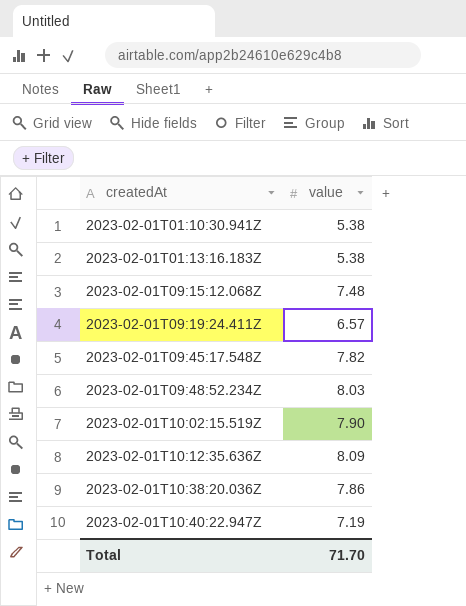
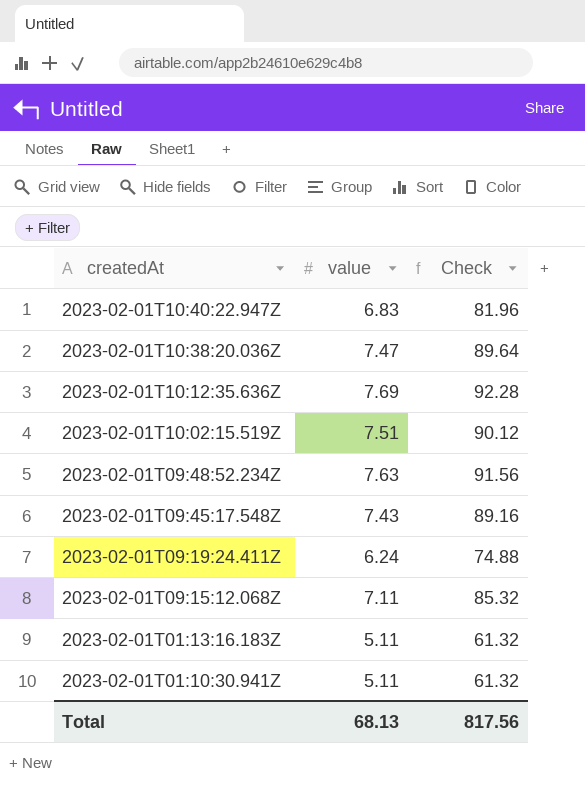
row order: createdAt ascending -> createdAt descending
column Check | formula: none -> [value] * 12
2023-02-01T10:40:22.947Z | value: 7.19 -> 6.83
2023-02-01T10:38:20.036Z | value: 7.86 -> 7.47
2023-02-01T10:12:35.636Z | value: 8.09 -> 7.69
2023-02-01T10:02:15.519Z | value: 7.90 -> 7.51
2023-02-01T09:48:52.234Z | value: 8.03 -> 7.63
2023-02-01T09:45:17.548Z | value: 7.82 -> 7.43
2023-02-01T09:19:24.411Z | value: 6.57 -> 6.24
2023-02-01T09:15:12.068Z | value: 7.48 -> 7.11
2023-02-01T01:13:16.183Z | value: 5.38 -> 5.11
2023-02-01T01:10:30.941Z | value: 5.38 -> 5.11
Total | value: 71.70 -> 68.13

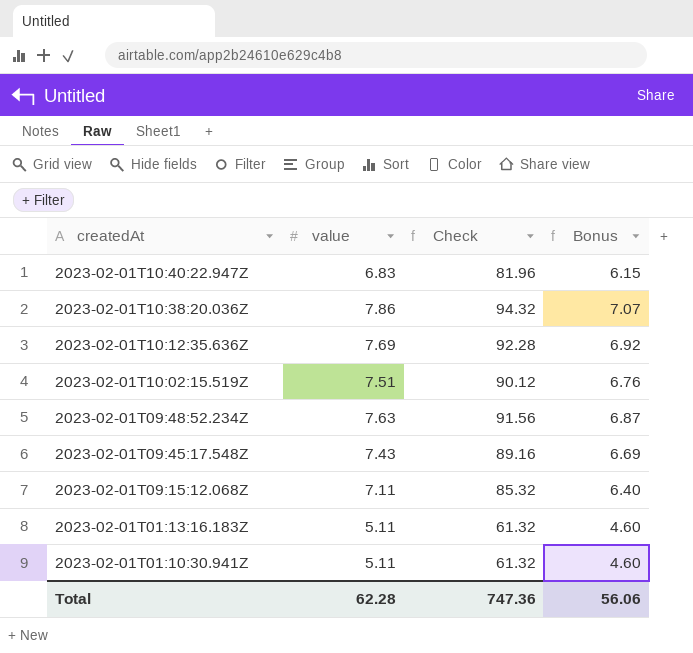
column Bonus | formula: none -> [value] * 0.9
row 2023-02-01T09:19:24.411Z: 6.24 | 74.88 -> none
2023-02-01T10:38:20.036Z | value: 7.47 -> 7.86
2023-02-01T10:38:20.036Z | Check: 89.64 -> 94.32
Total | value: 68.13 -> 62.28
Total | Check: 817.56 -> 747.36

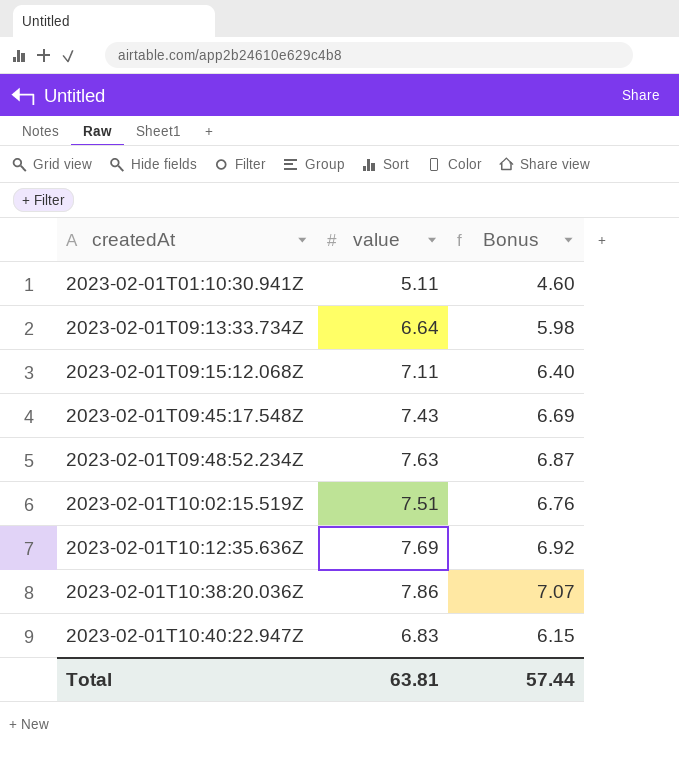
row order: createdAt descending -> createdAt ascending
column Check | formula: [value] * 12 -> none
row 2023-02-01T01:13:16.183Z: 5.11 | 61.32 | 4.60 -> none
row 2023-02-01T09:13:33.734Z: none -> 6.64 | 5.98
Total | value: 62.28 -> 63.81
Total | Bonus: 56.06 -> 57.44

